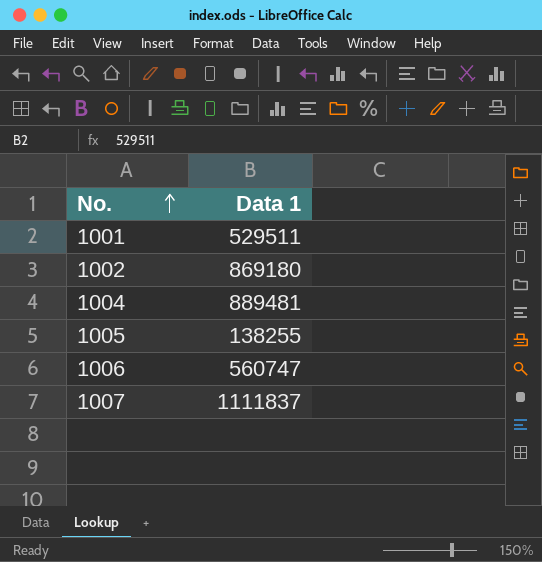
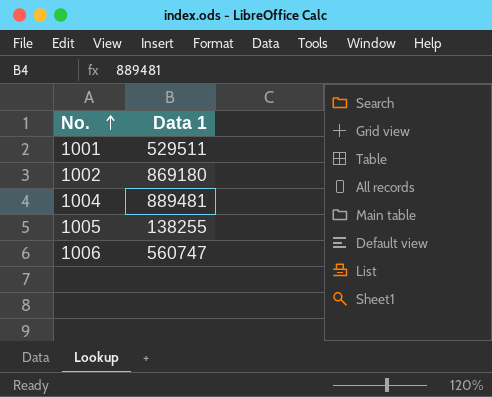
row 1007: 1111837 -> none

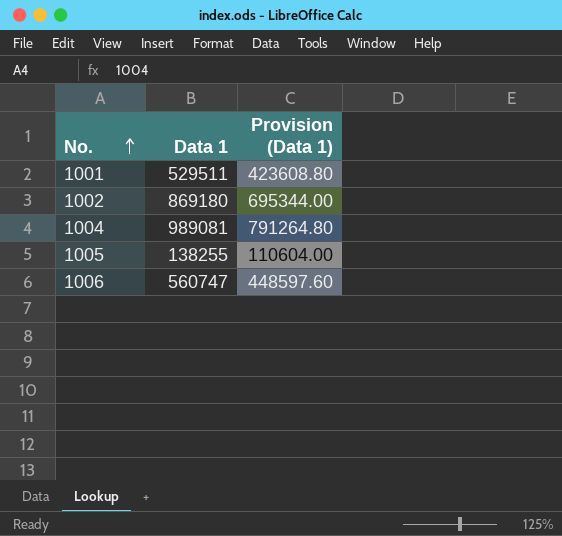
column Provision (Data 1) | formula: none -> [Data 1] * 0.8
1004 | Data 1: 889481 -> 989081

